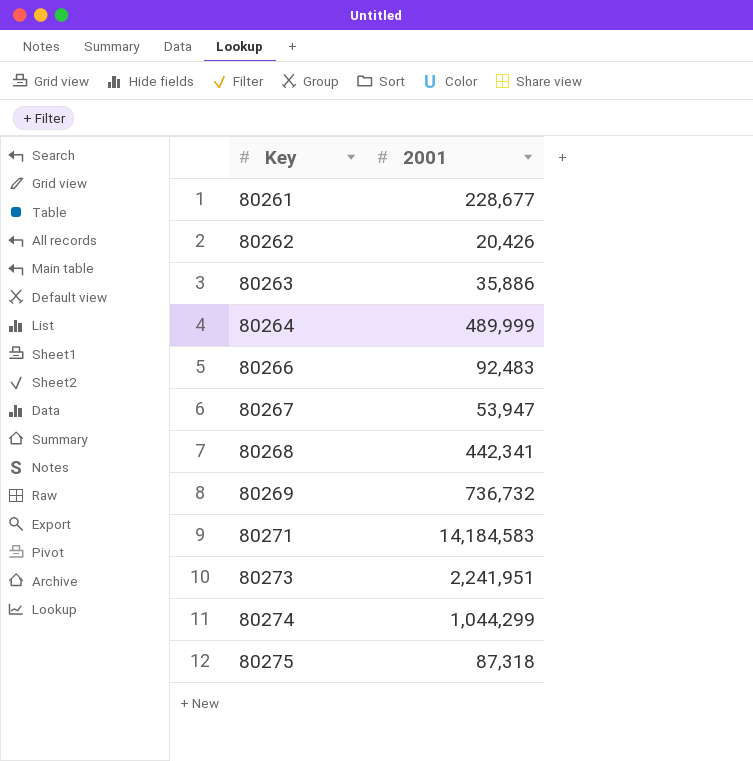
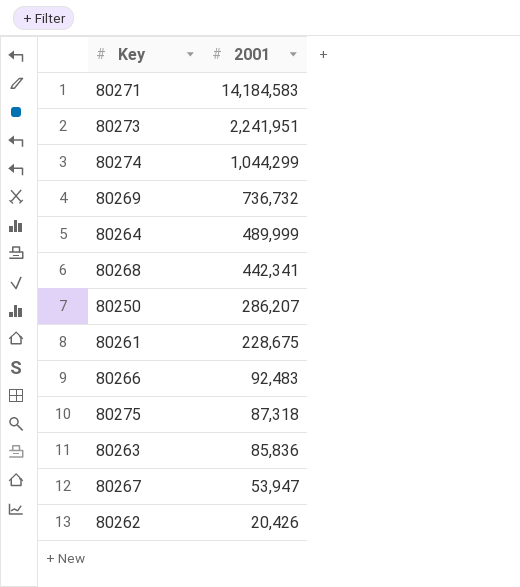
row order: Key ascending -> 2001 descending
row 80250: none -> 286,207
80261 | 2001: 228,677 -> 228,675
80263 | 2001: 35,886 -> 85,836

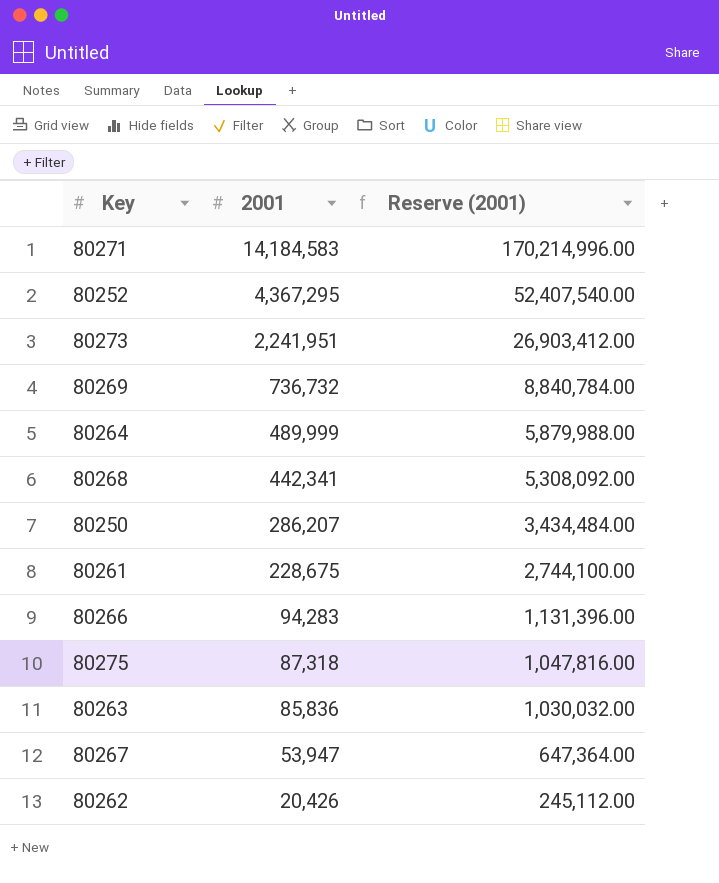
column Reserve (2001) | formula: none -> [2001] * 12
row 80274: 1,044,299 -> none
row 80252: none -> 4,367,295 | 52,407,540.00
80266 | 2001: 92,483 -> 94,283

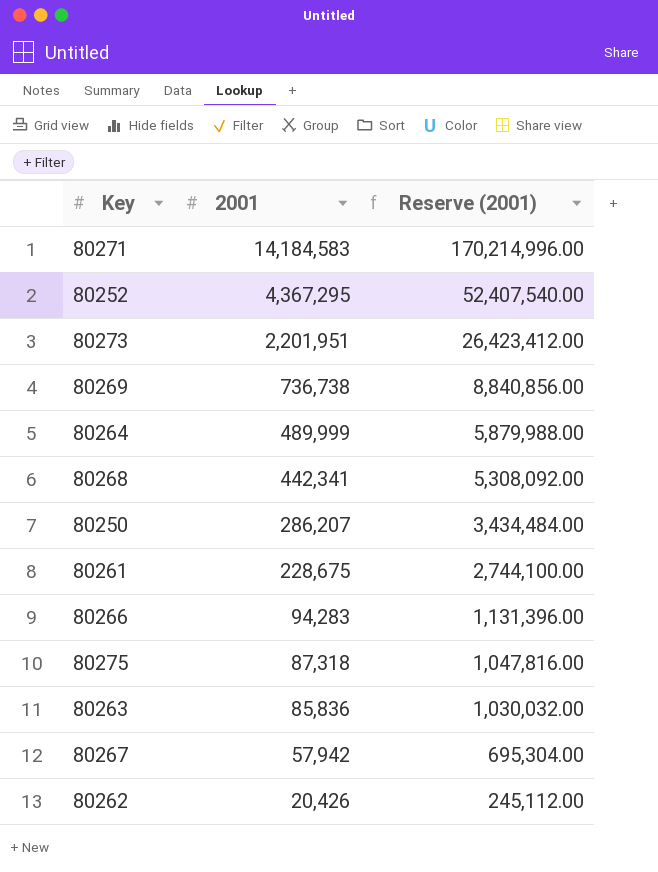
80273 | 2001: 2,241,951 -> 2,201,951
80273 | Reserve (2001): 26,903,412.00 -> 26,423,412.00
80269 | 2001: 736,732 -> 736,738
80269 | Reserve (2001): 8,840,784.00 -> 8,840,856.00
80267 | 2001: 53,947 -> 57,942
80267 | Reserve (2001): 647,364.00 -> 695,304.00

